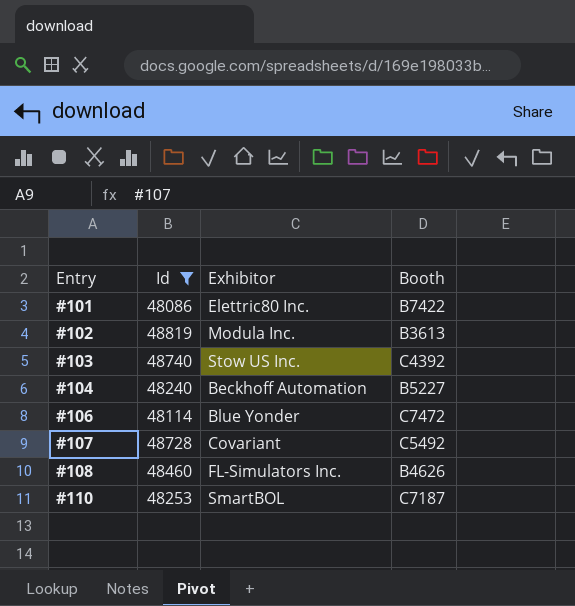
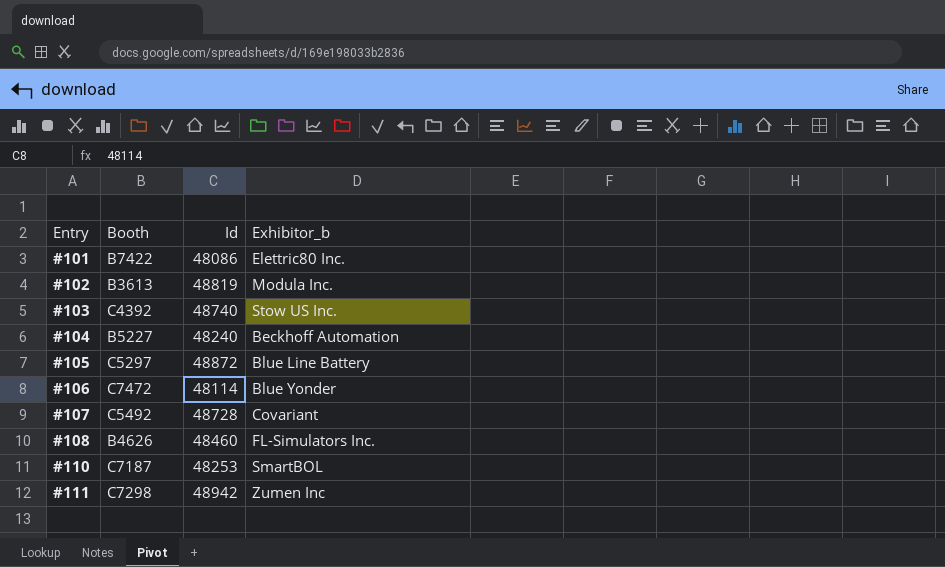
filter: Id <= 48819 -> none
column Booth | position: 4 -> 2
column name: Exhibitor -> Exhibitor_b

